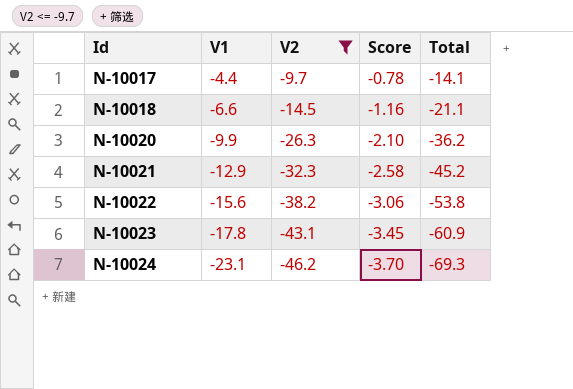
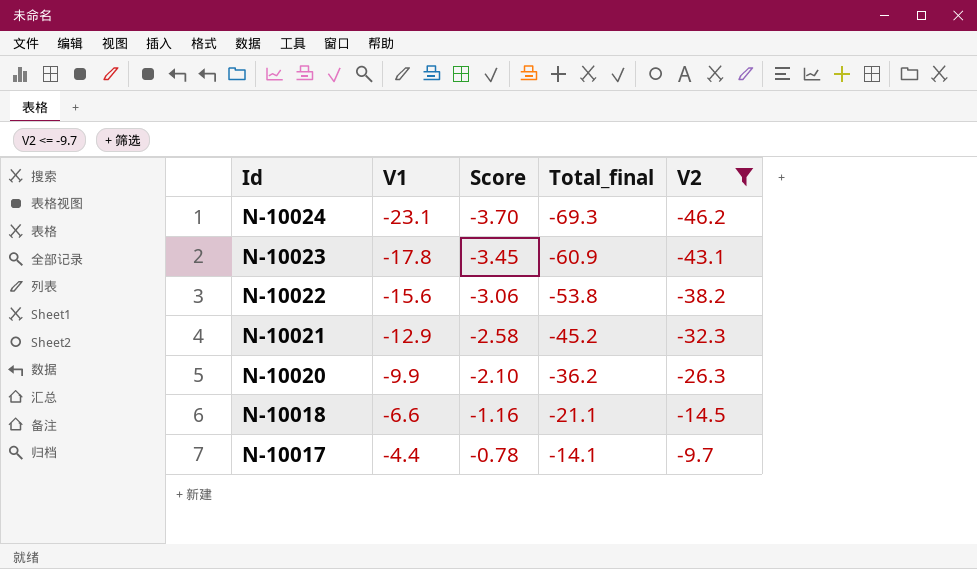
row order: Id ascending -> Id descending
column name: Total -> Total_final
column V2 | position: 3 -> 5

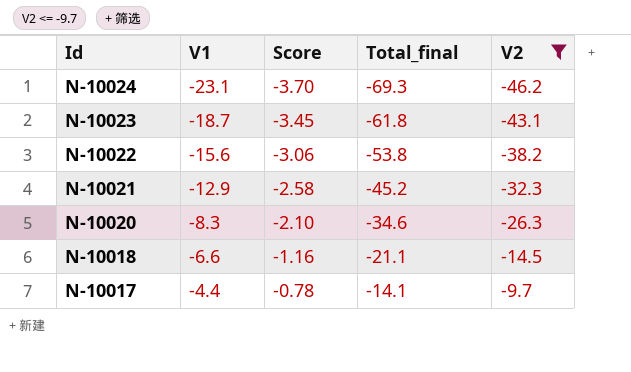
N-10023 | V1: -17.8 -> -18.7
N-10023 | Total_final: -60.9 -> -61.8
N-10020 | V1: -9.9 -> -8.3
N-10020 | Total_final: -36.2 -> -34.6

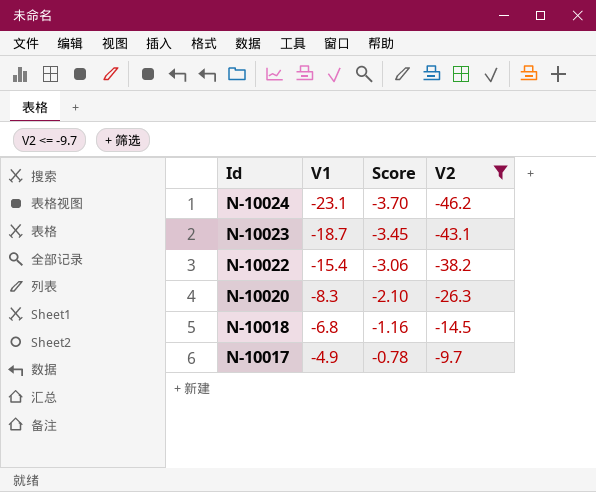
column Total_final | formula: [V1] + [V2] -> none
row N-10021: -12.9 | -2.58 | -45.2 | -32.3 -> none
N-10022 | V1: -15.6 -> -15.4
N-10018 | V1: -6.6 -> -6.8
N-10017 | V1: -4.4 -> -4.9

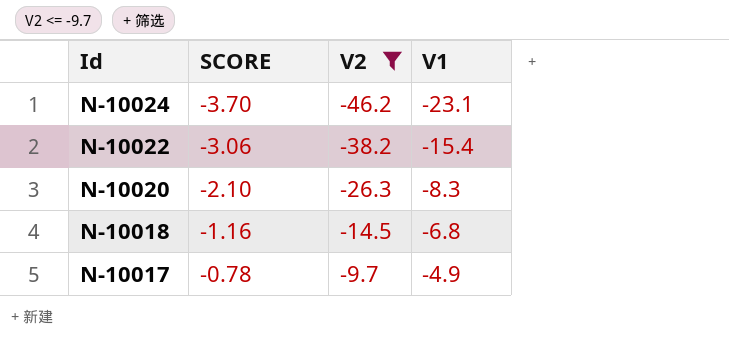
column name: Score -> SCORE
column V1 | position: 2 -> 4
row N-10023: -18.7 | -3.45 | -43.1 -> none

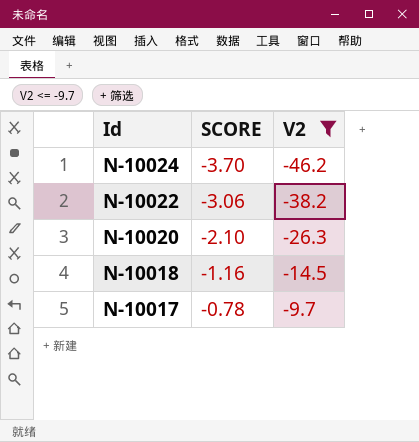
column V1 | position: 4 -> none

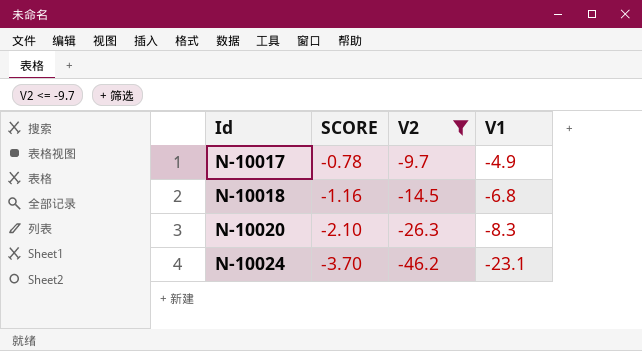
row order: Id descending -> Id ascending
column V1 | position: none -> 4
row N-10022: -3.06 | -38.2 -> none

